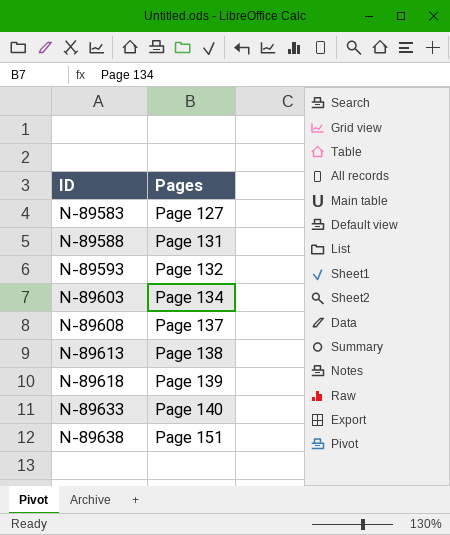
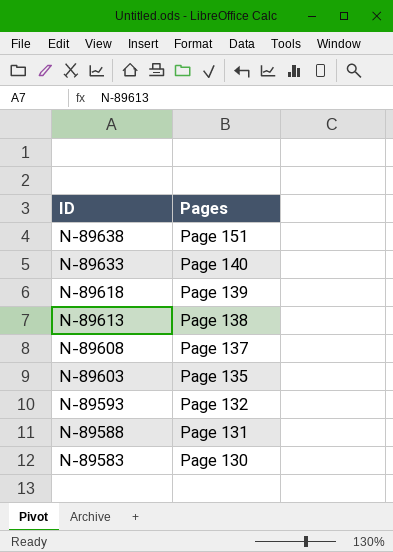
row order: ID ascending -> ID descending
N-89603 | Pages: Page 134 -> Page 135
N-89583 | Pages: Page 127 -> Page 130

